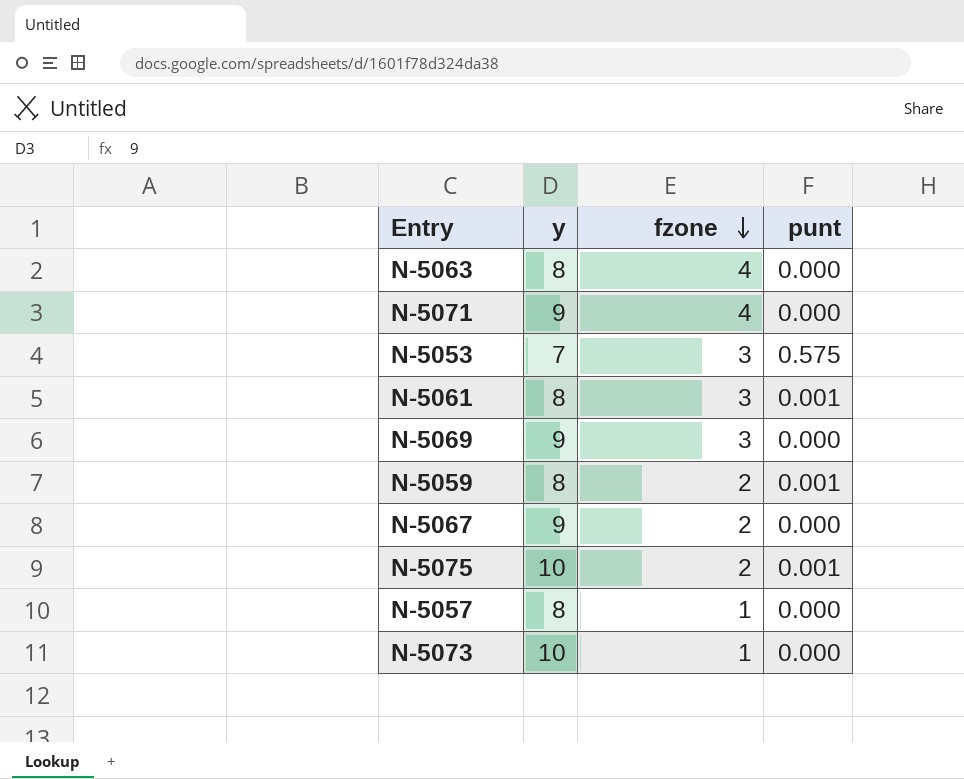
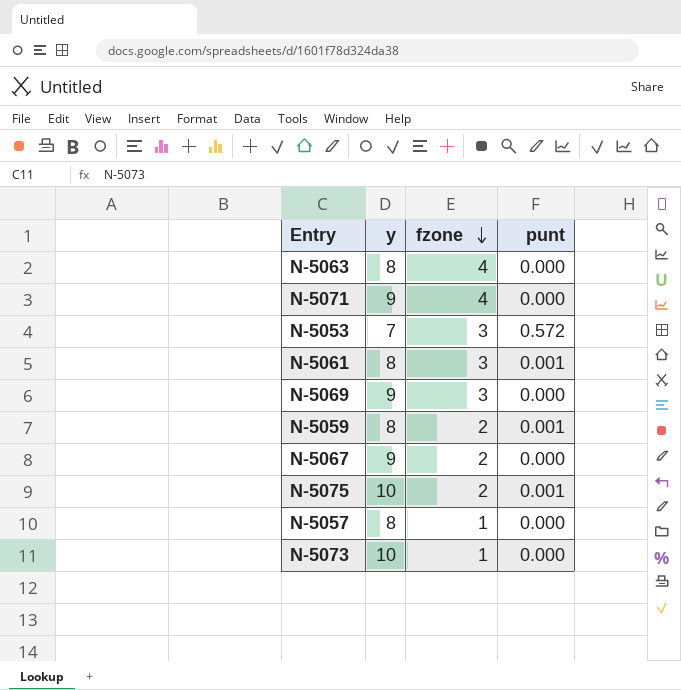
N-5053 | punt: 0.575 -> 0.572

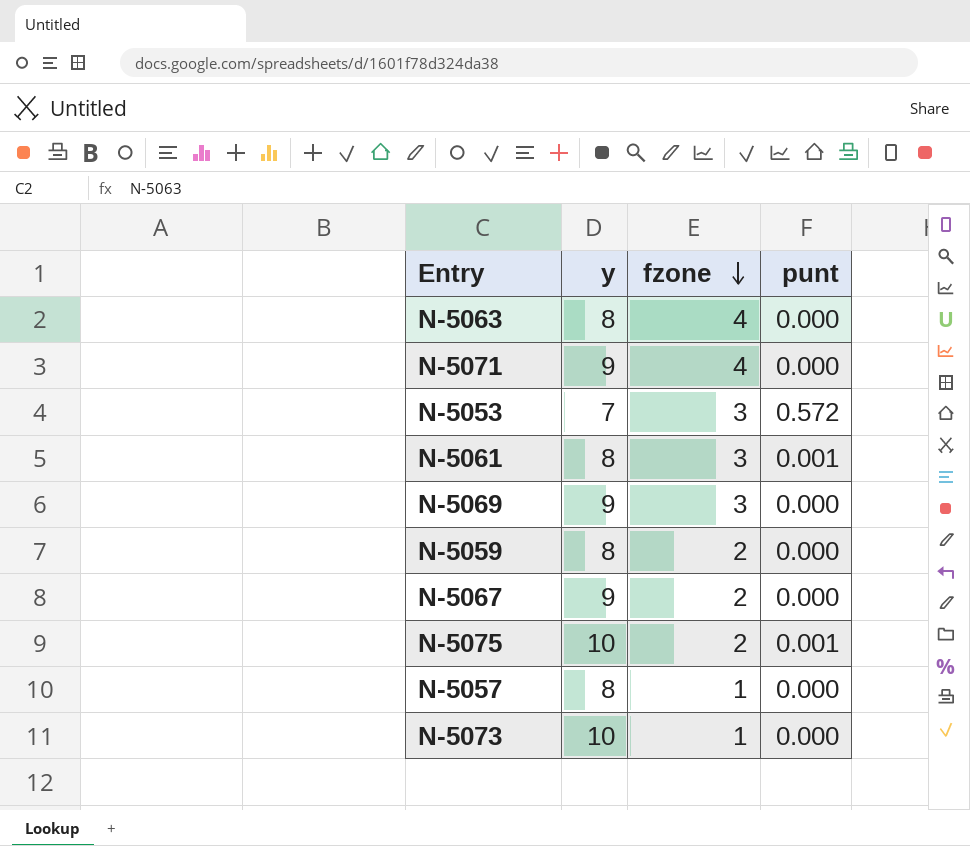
N-5059 | punt: 0.001 -> 0.000

